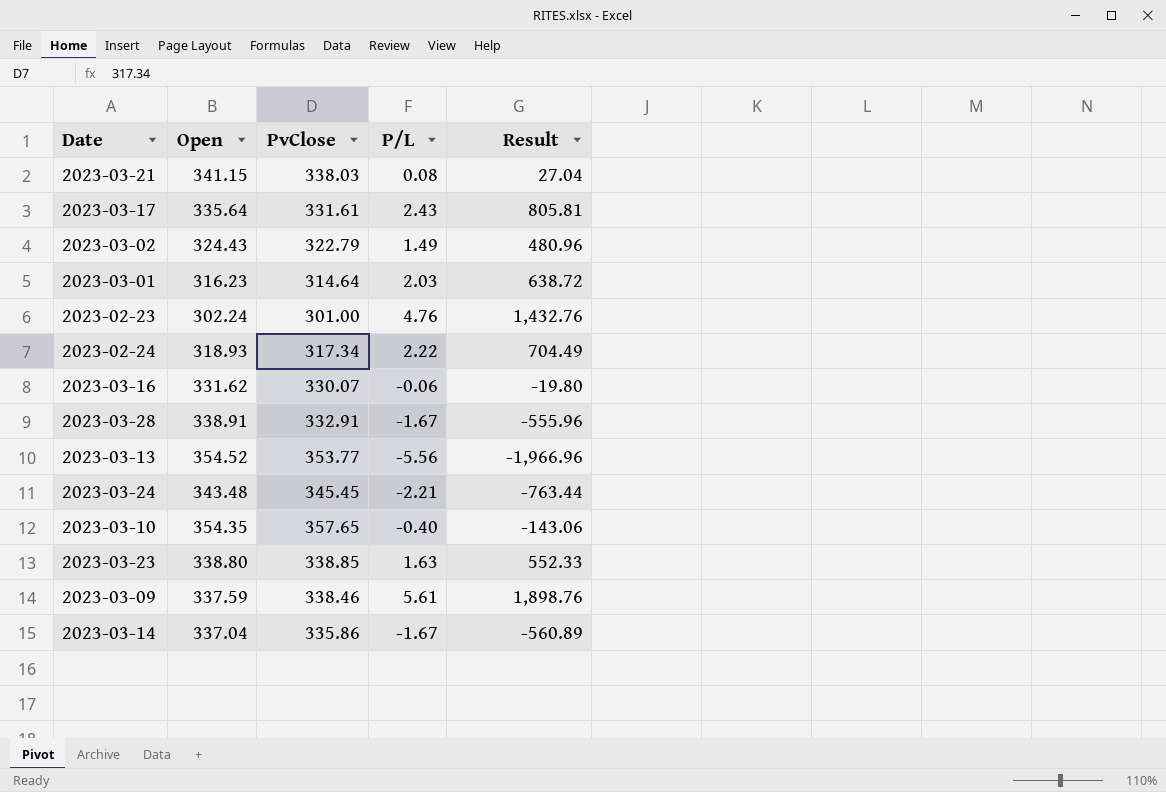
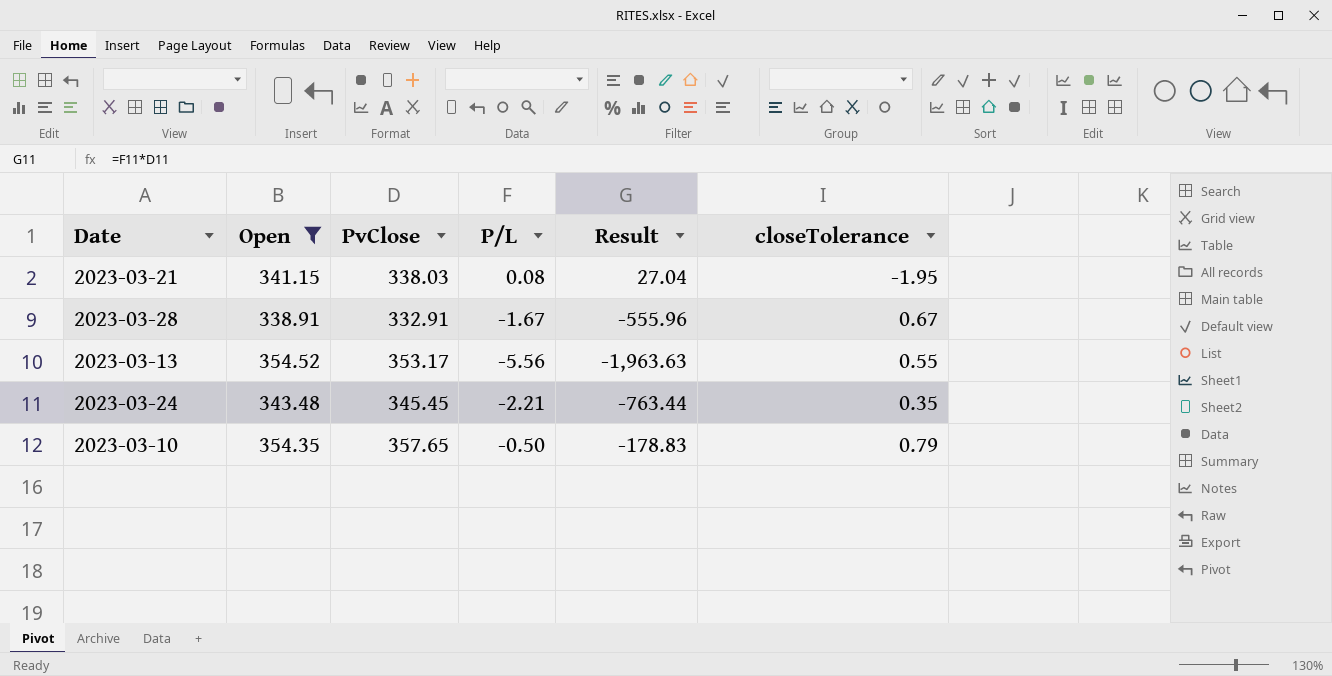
filter: none -> Open >= 338.91
column closeTolerance | position: none -> 6
2023-03-13 | PvClose: 353.77 -> 353.17
2023-03-13 | Result: -1,966.96 -> -1,963.63
2023-03-10 | P/L: -0.40 -> -0.50
2023-03-10 | Result: -143.06 -> -178.83

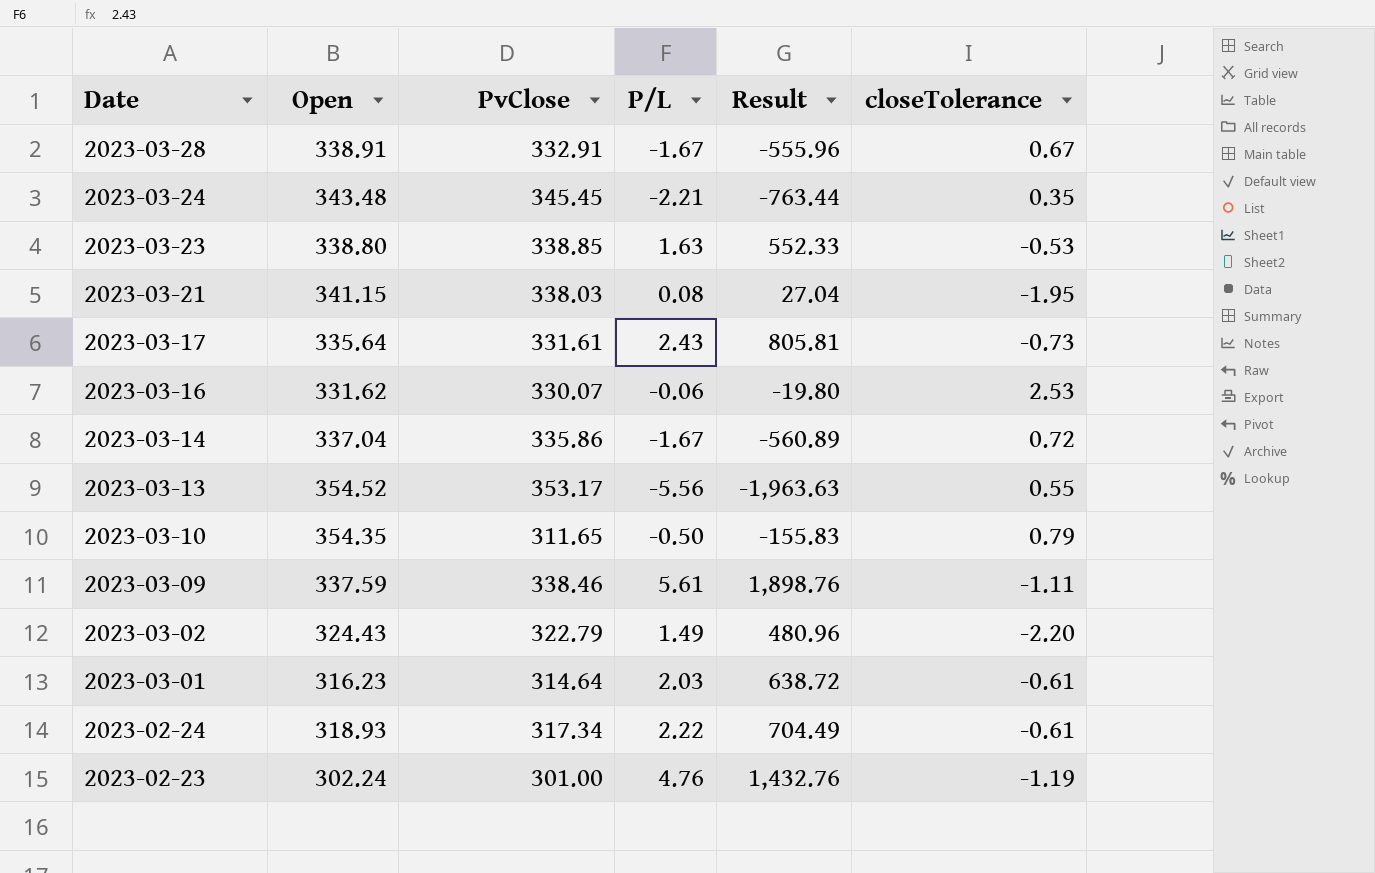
filter: Open >= 338.91 -> none
row order: none -> Date descending
2023-03-10 | PvClose: 357.65 -> 311.65
2023-03-10 | Result: -178.83 -> -155.83

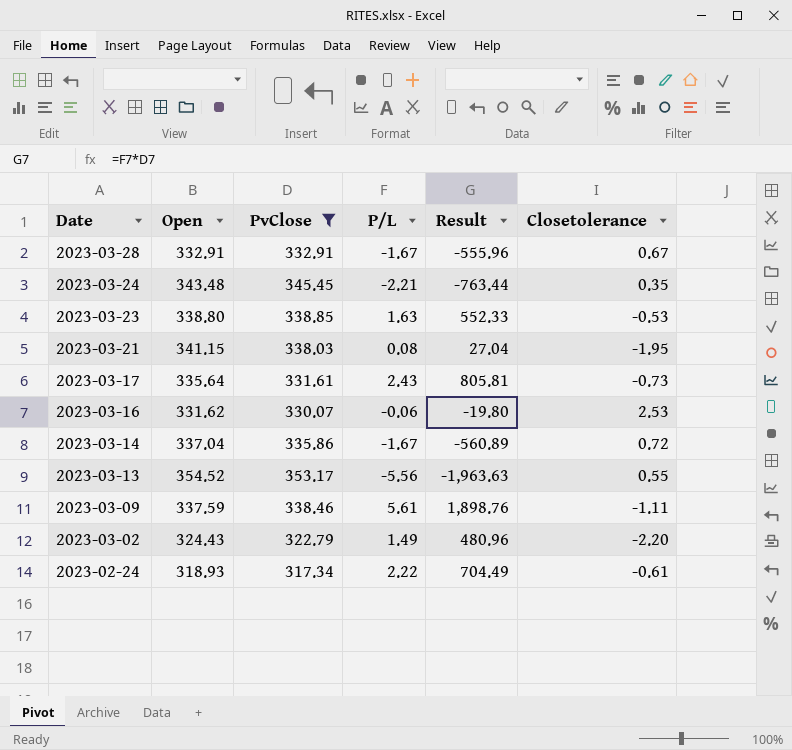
filter: none -> PvClose >= 317.34
column name: closeTolerance -> Closetolerance
2023-03-28 | Open: 338.91 -> 332.91

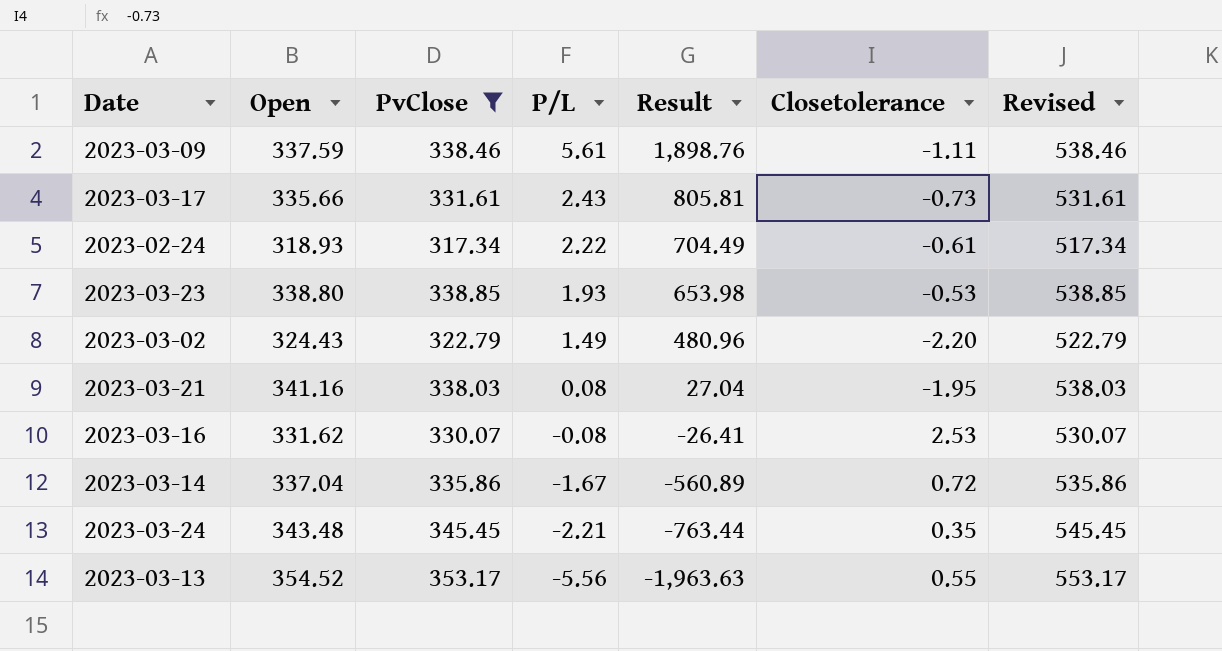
row order: Date descending -> P/L descending
column Revised | formula: none -> [PvClose] + 200
row 2023-03-28: 332.91 | 332.91 | -1.67 | -555.96 | 0.67 -> none
2023-03-17 | Open: 335.64 -> 335.66
2023-03-23 | P/L: 1.63 -> 1.93
2023-03-23 | Result: 552.33 -> 653.98
2023-03-21 | Open: 341.15 -> 341.16
2023-03-16 | P/L: -0.06 -> -0.08
2023-03-16 | Result: -19.80 -> -26.41

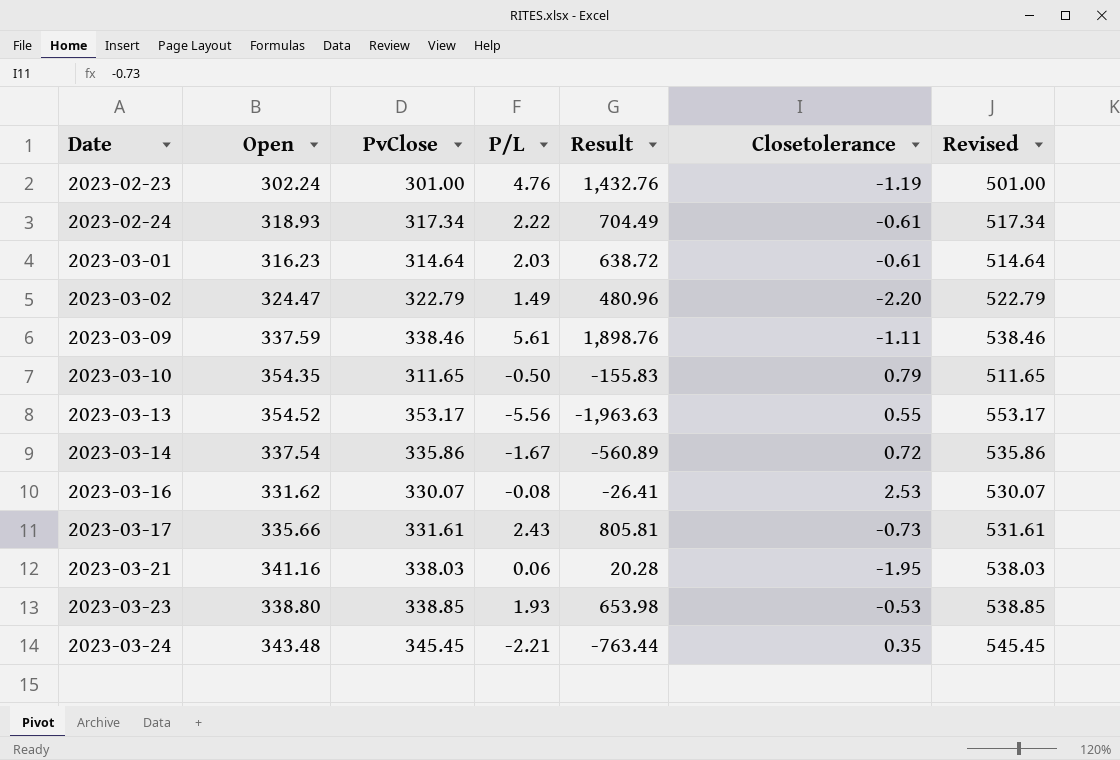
filter: PvClose >= 317.34 -> none
row order: P/L descending -> Date ascending
2023-03-02 | Open: 324.43 -> 324.47
2023-03-14 | Open: 337.04 -> 337.54
2023-03-21 | P/L: 0.08 -> 0.06
2023-03-21 | Result: 27.04 -> 20.28

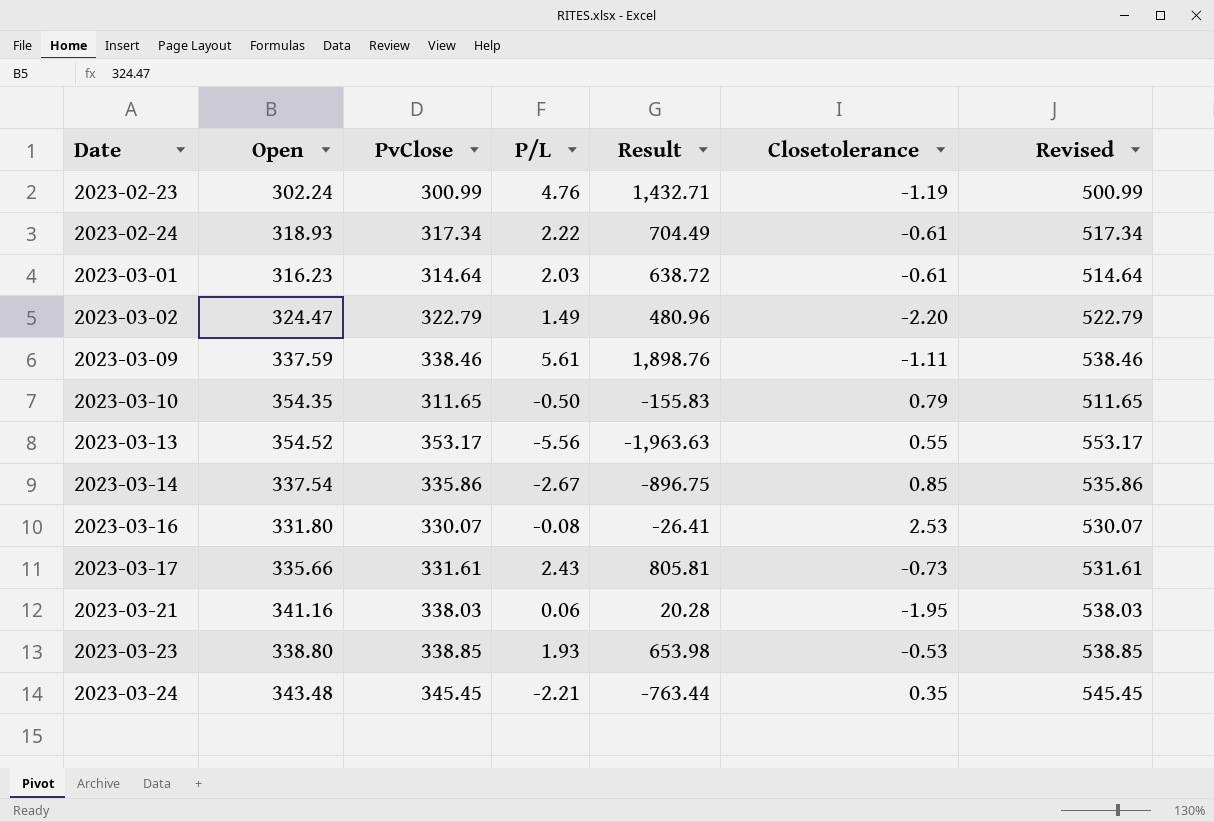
2023-02-23 | PvClose: 301.00 -> 300.99
2023-02-23 | Result: 1,432.76 -> 1,432.71
2023-02-23 | Revised: 501.00 -> 500.99
2023-03-14 | P/L: -1.67 -> -2.67
2023-03-14 | Result: -560.89 -> -896.75
2023-03-14 | Closetolerance: 0.72 -> 0.85
2023-03-16 | Open: 331.62 -> 331.80

